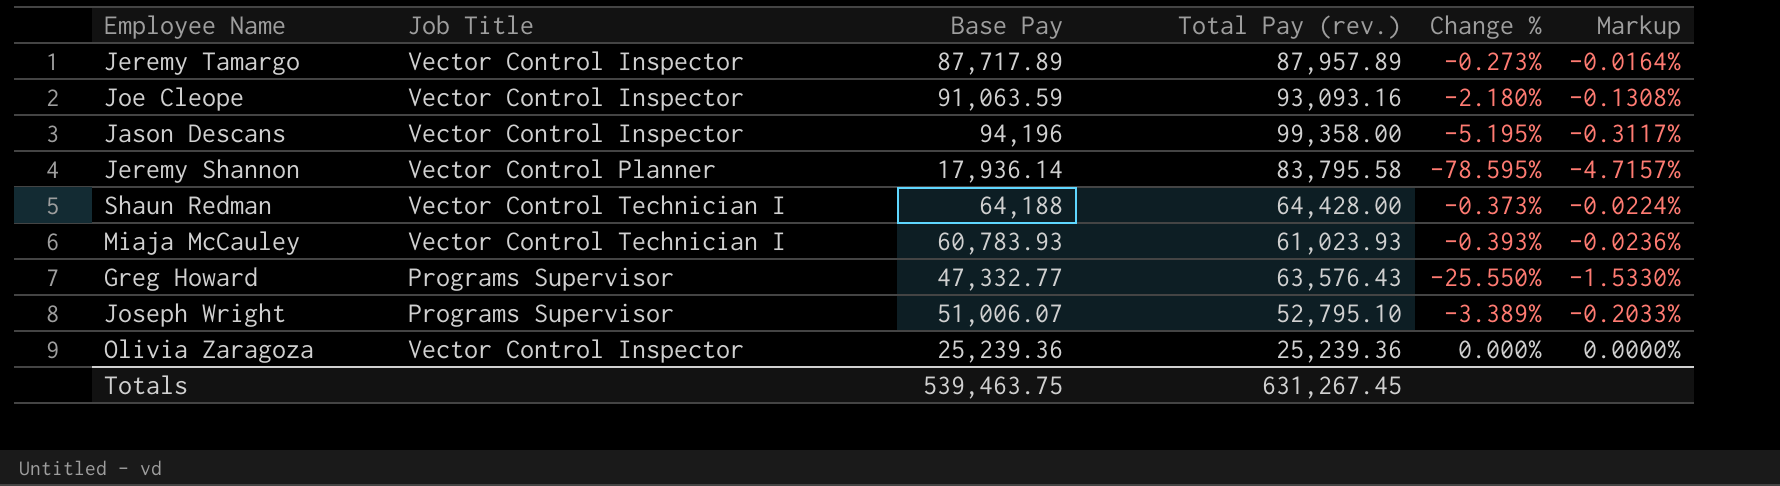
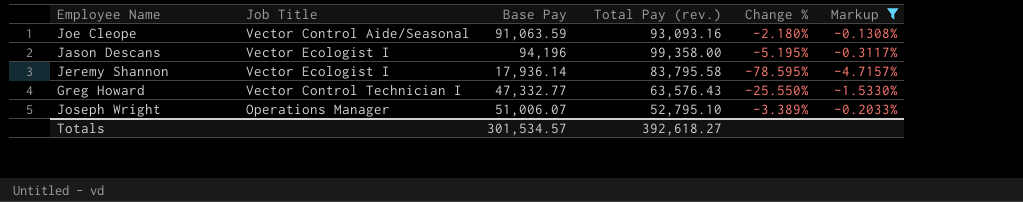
filter: none -> Markup <= -0.1308%
Joe Cleope | Job Title: Vector Control Inspector -> Vector Control Aide/Seasonal
Jason Descans | Job Title: Vector Control Inspector -> Vector Ecologist I
Jeremy Shannon | Job Title: Vector Control Planner -> Vector Ecologist I
Greg Howard | Job Title: Programs Supervisor -> Vector Control Technician I
Joseph Wright | Job Title: Programs Supervisor -> Operations Manager
Totals | Base Pay: 539,463.75 -> 301,534.57
Totals | Total Pay (rev.): 631,267.45 -> 392,618.27

